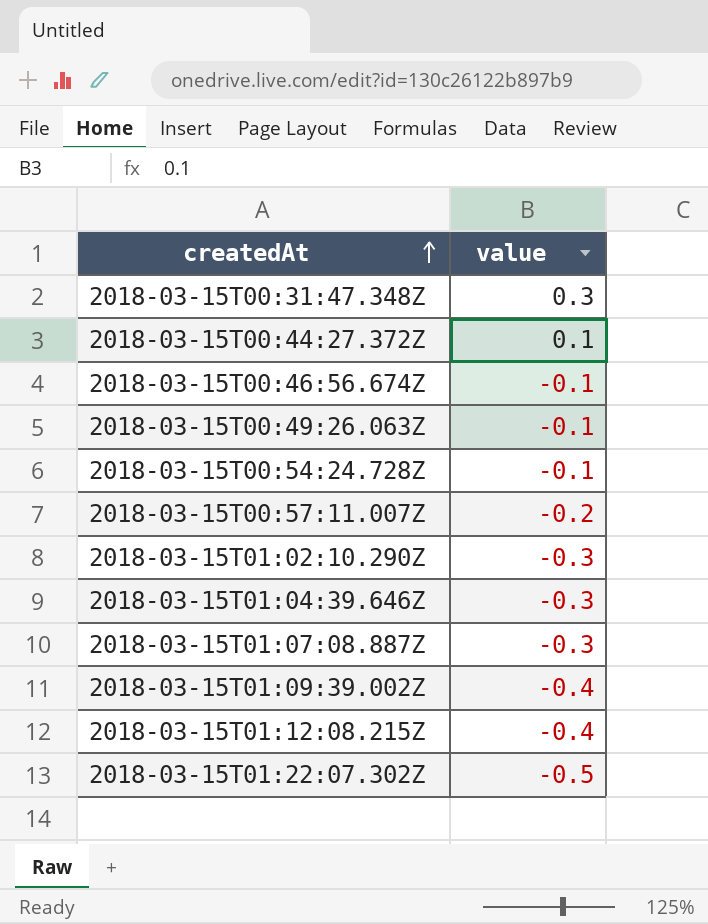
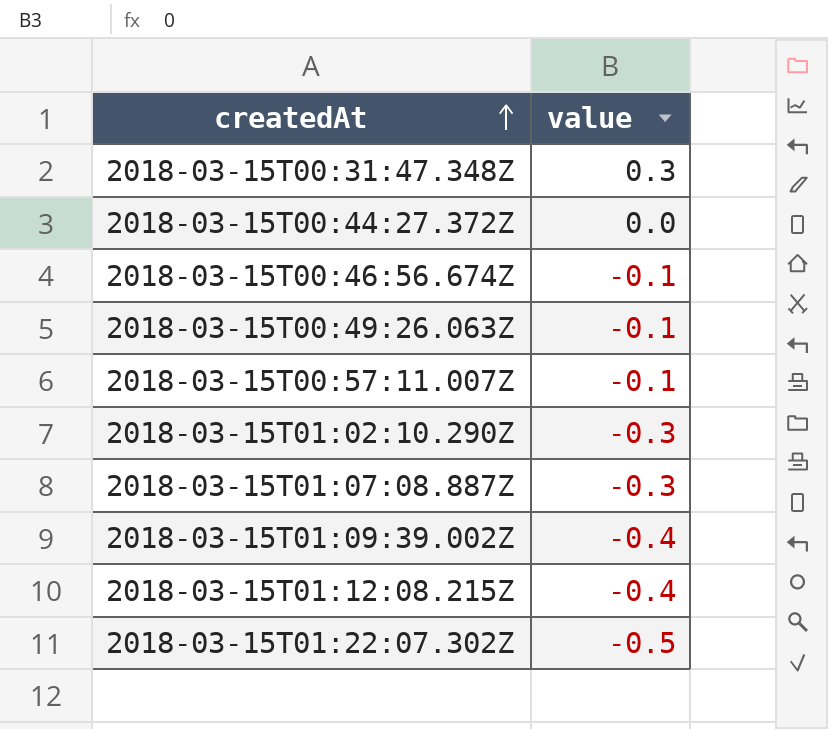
row 2018-03-15T00:54:24.728Z: -0.1 -> none
row 2018-03-15T01:04:39.646Z: -0.3 -> none
2018-03-15T00:44:27.372Z | value: 0.1 -> 0.0
2018-03-15T00:57:11.007Z | value: -0.2 -> -0.1

